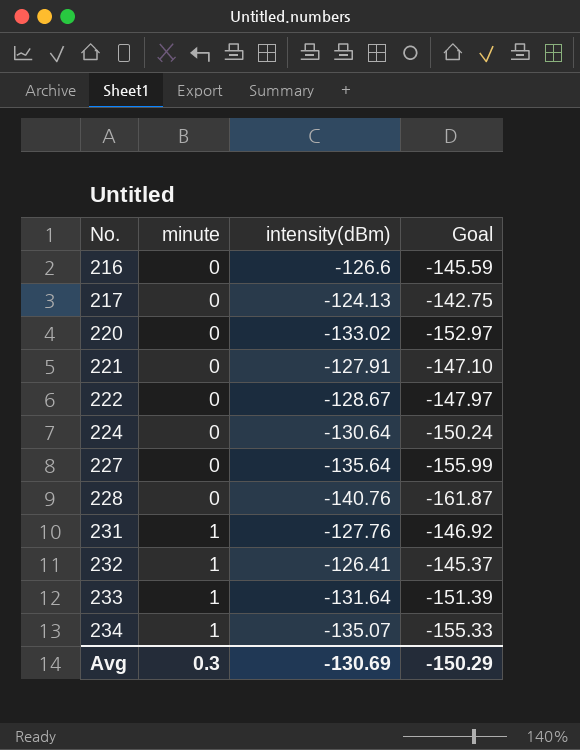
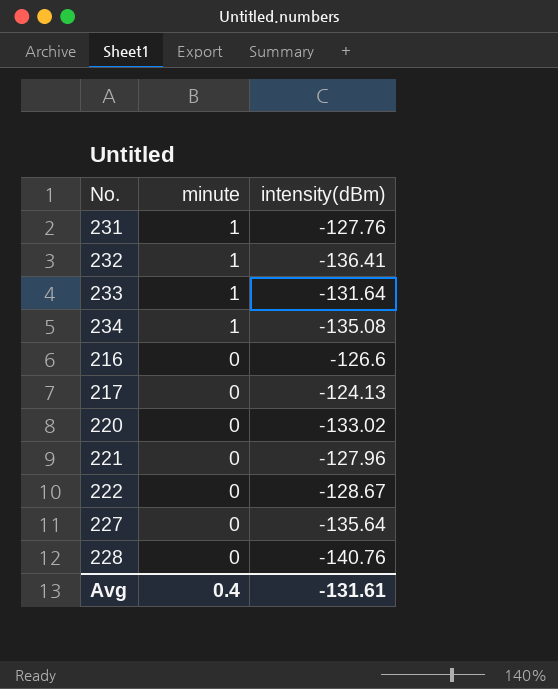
row order: No. ascending -> minute descending
column Goal | formula: [intensity(dBm)] * 1.15 -> none
row 224: 0 | -130.64 | -150.24 -> none
232 | intensity(dBm): -126.41 -> -136.41
234 | intensity(dBm): -135.07 -> -135.08
221 | intensity(dBm): -127.91 -> -127.96
Avg | minute: 0.3 -> 0.4
Avg | intensity(dBm): -130.69 -> -131.61

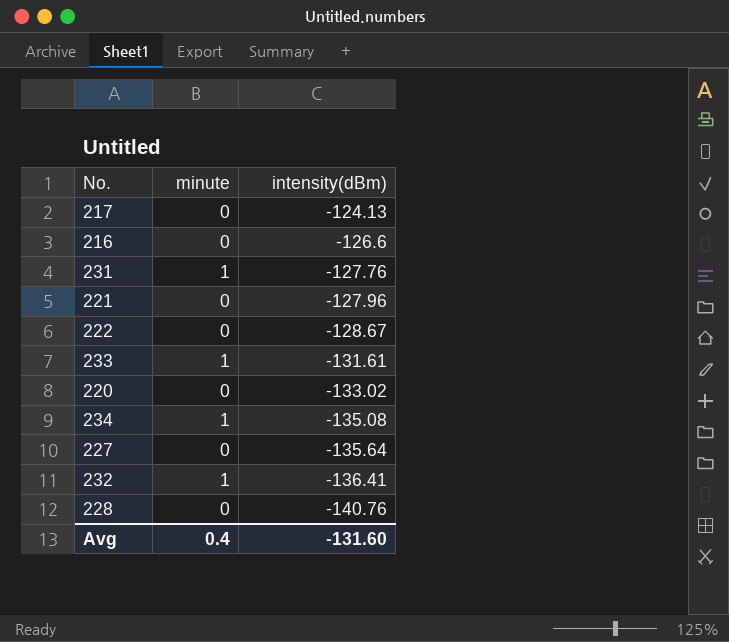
row order: minute descending -> intensity(dBm) descending
233 | intensity(dBm): -131.64 -> -131.61
Avg | intensity(dBm): -131.61 -> -131.60

